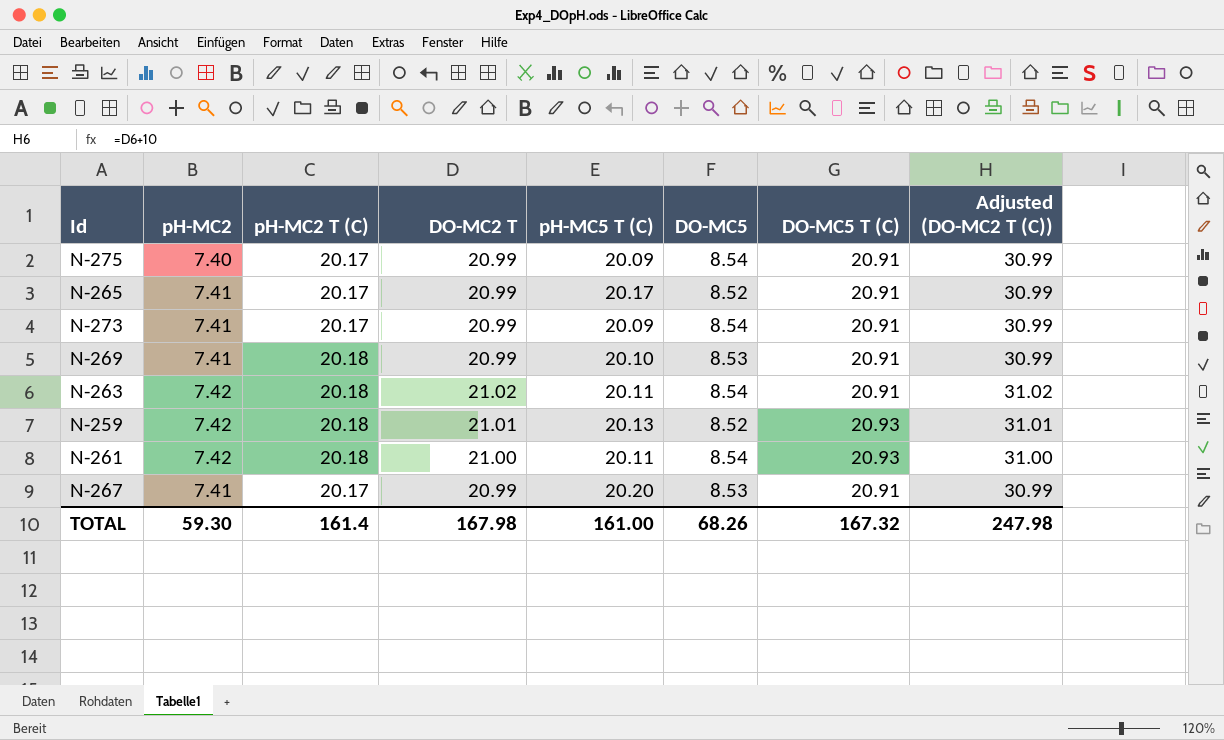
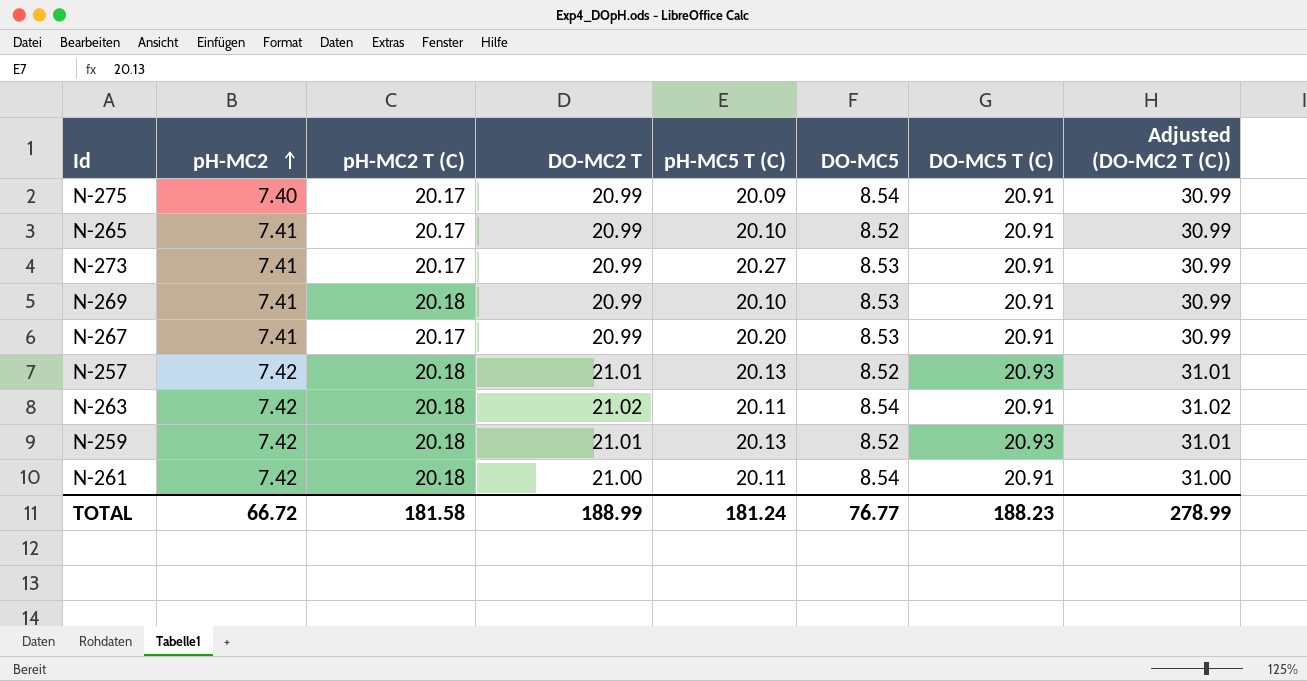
row order: none -> pH-MC2 ascending
N-265 | pH-MC5 T (C): 20.17 -> 20.10
N-273 | pH-MC5 T (C): 20.09 -> 20.27
N-273 | DO-MC5: 8.54 -> 8.53
row N-257: none -> 7.42 | 20.18 | 21.01 | 20.13 | 8.52 | 20.93 | 31.01
N-261 | DO-MC5 T (C): 20.93 -> 20.91
TOTAL | pH-MC2: 59.30 -> 66.72
TOTAL | pH-MC2 T (C): 161.4 -> 181.58
TOTAL | DO-MC2 T: 167.98 -> 188.99
TOTAL | pH-MC5 T (C): 161.00 -> 181.24
TOTAL | DO-MC5: 68.26 -> 76.77
TOTAL | DO-MC5 T (C): 167.32 -> 188.23
TOTAL | Adjusted (DO-MC2 T (C)): 247.98 -> 278.99

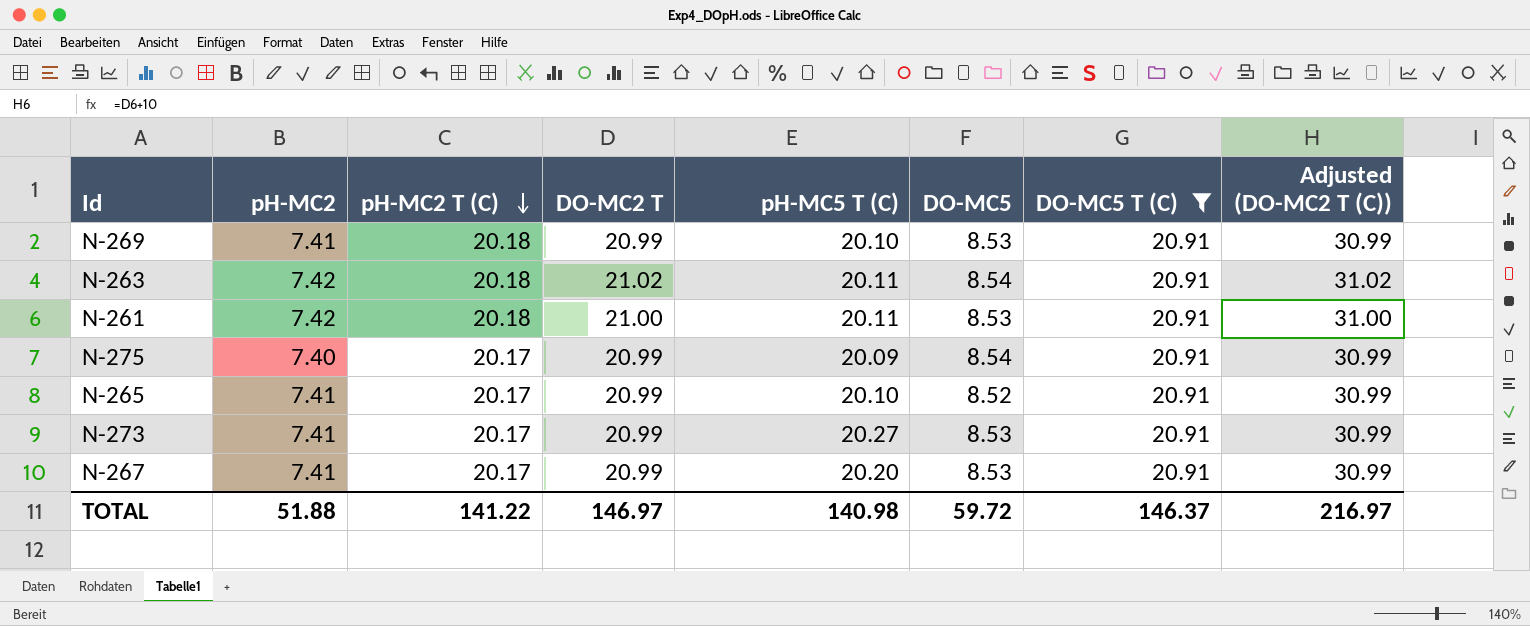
filter: none -> DO-MC5 T (C) = 20.91
row order: pH-MC2 ascending -> pH-MC2 T (C) descending
N-261 | DO-MC5: 8.54 -> 8.53
TOTAL | pH-MC2: 66.72 -> 51.88
TOTAL | pH-MC2 T (C): 181.58 -> 141.22
TOTAL | DO-MC2 T: 188.99 -> 146.97
TOTAL | pH-MC5 T (C): 181.24 -> 140.98
TOTAL | DO-MC5: 76.77 -> 59.72
TOTAL | DO-MC5 T (C): 188.23 -> 146.37
TOTAL | Adjusted (DO-MC2 T (C)): 278.99 -> 216.97

